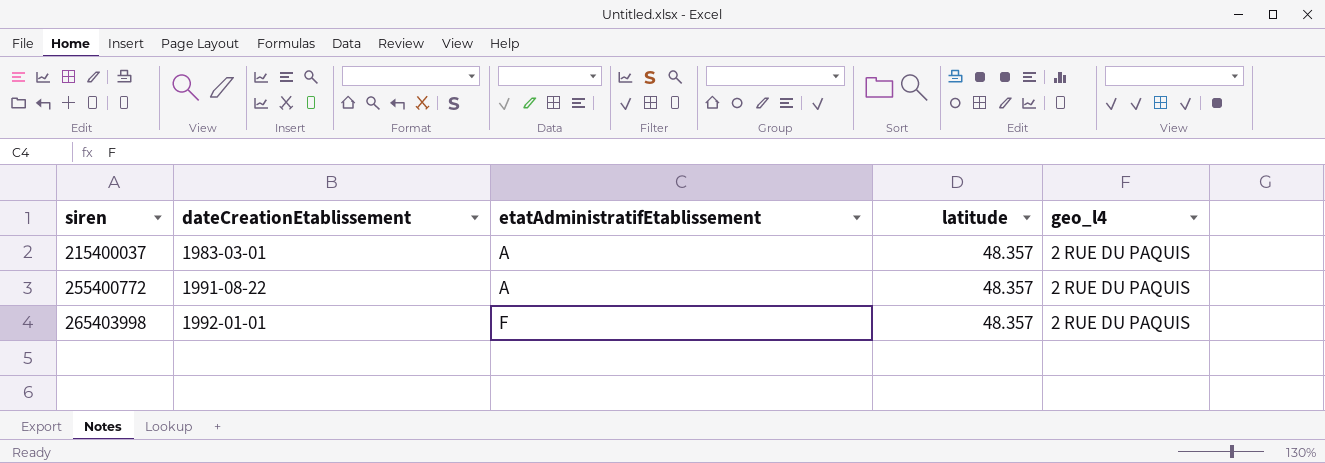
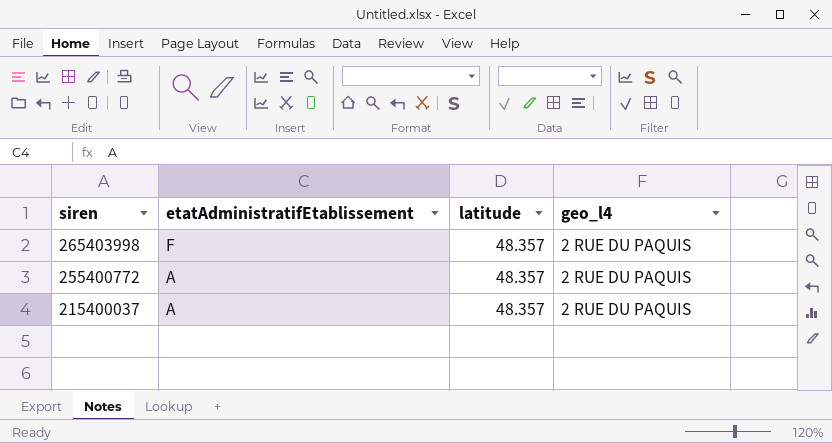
row order: siren ascending -> siren descending
column dateCreationEtablissement | position: 2 -> none

